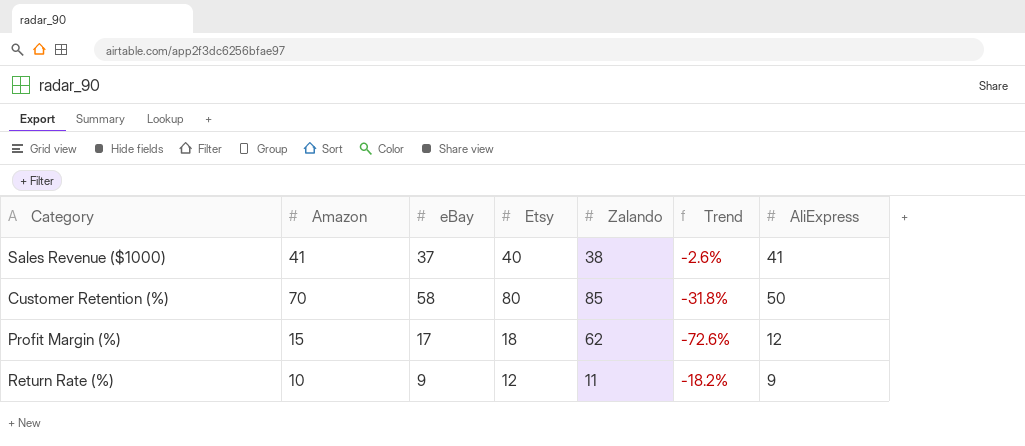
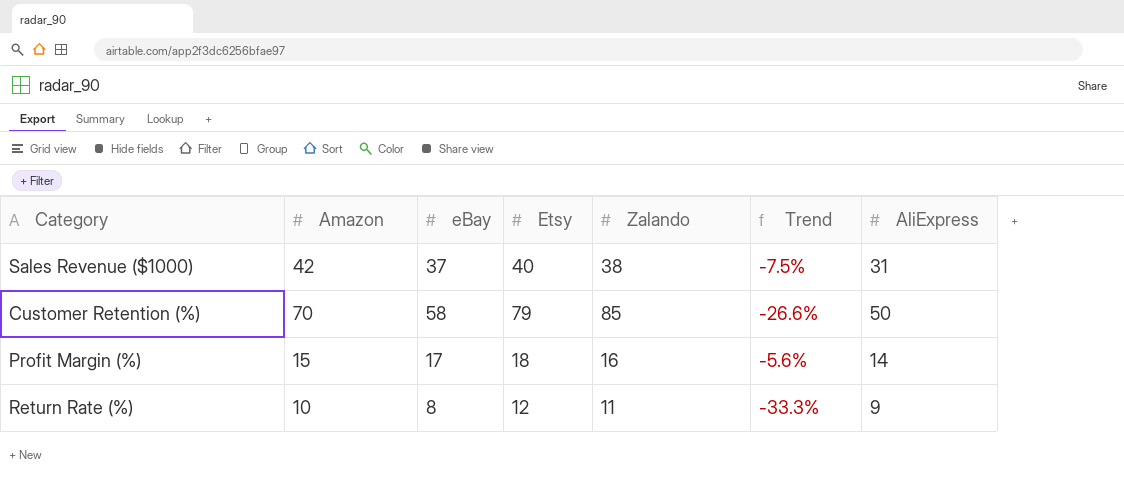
column Trend | formula: ([eBay] - [Zalando]) / [Zalando] -> ([eBay] - [Etsy]) / [Etsy]
Sales Revenue ($1000) | Amazon: 41 -> 42
Sales Revenue ($1000) | AliExpress: 41 -> 31
Customer Retention (%) | Etsy: 80 -> 79
Profit Margin (%) | Zalando: 62 -> 16
Profit Margin (%) | AliExpress: 12 -> 14
Return Rate (%) | eBay: 9 -> 8

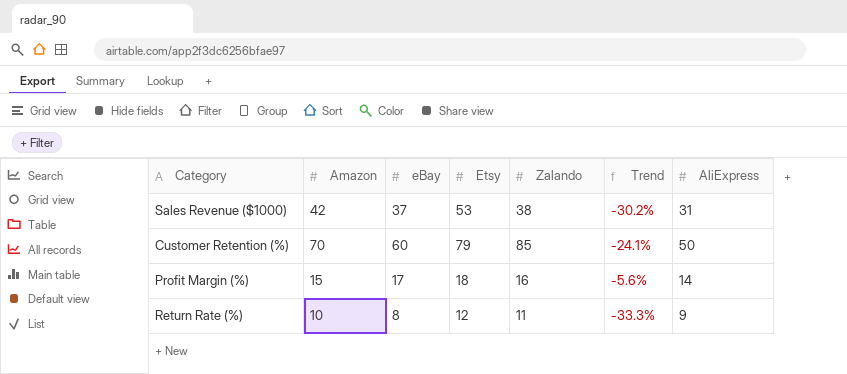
Sales Revenue ($1000) | Etsy: 40 -> 53
Sales Revenue ($1000) | Trend: -7.5% -> -30.2%
Customer Retention (%) | eBay: 58 -> 60
Customer Retention (%) | Trend: -26.6% -> -24.1%

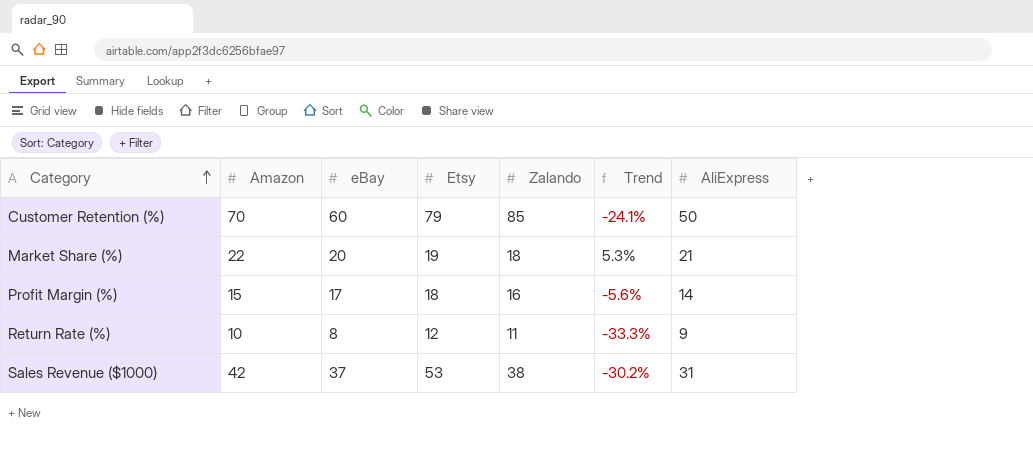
row order: none -> Category ascending
row Market Share (%): none -> 22 | 20 | 19 | 18 | 5.3% | 21

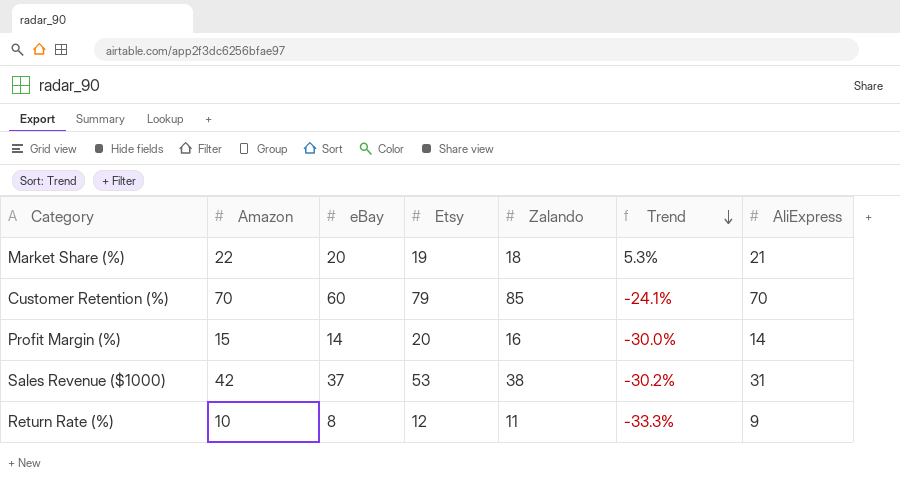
row order: Category ascending -> Trend descending
Customer Retention (%) | AliExpress: 50 -> 70
Profit Margin (%) | eBay: 17 -> 14
Profit Margin (%) | Etsy: 18 -> 20
Profit Margin (%) | Trend: -5.6% -> -30.0%

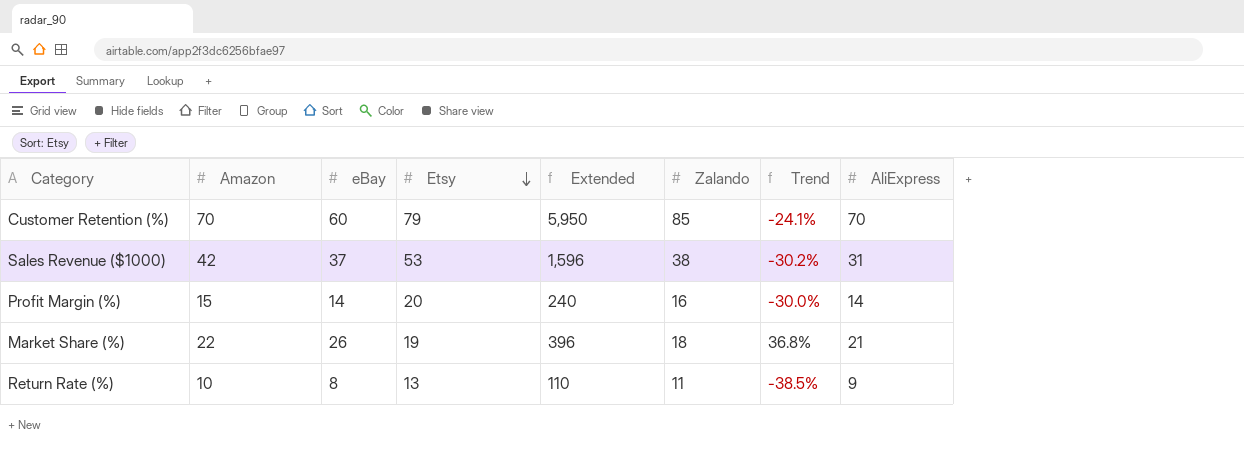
row order: Trend descending -> Etsy descending
column Extended | formula: none -> [Amazon] * [Zalando]
Market Share (%) | eBay: 20 -> 26
Market Share (%) | Trend: 5.3% -> 36.8%
Return Rate (%) | Etsy: 12 -> 13
Return Rate (%) | Trend: -33.3% -> -38.5%

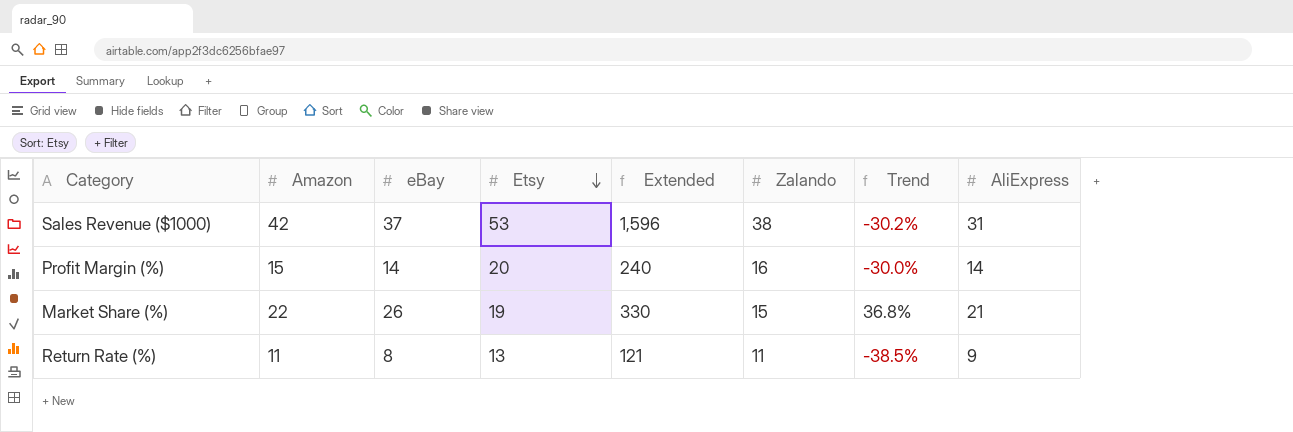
row Customer Retention (%): 70 | 60 | 79 | 5,950 | 85 | -24.1% | 70 -> none
Market Share (%) | Extended: 396 -> 330
Market Share (%) | Zalando: 18 -> 15
Return Rate (%) | Amazon: 10 -> 11
Return Rate (%) | Extended: 110 -> 121

